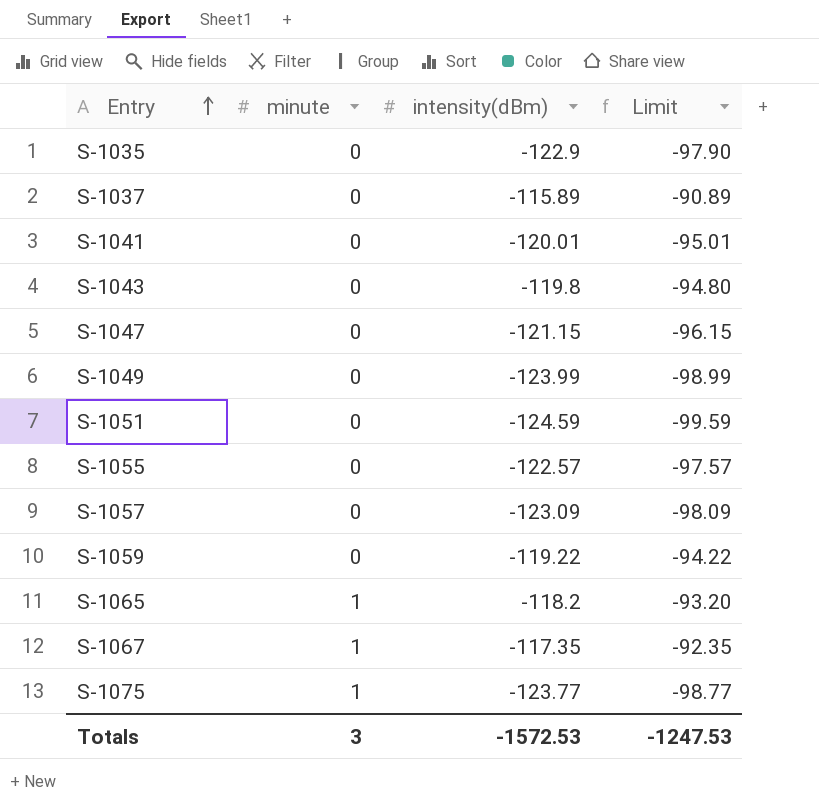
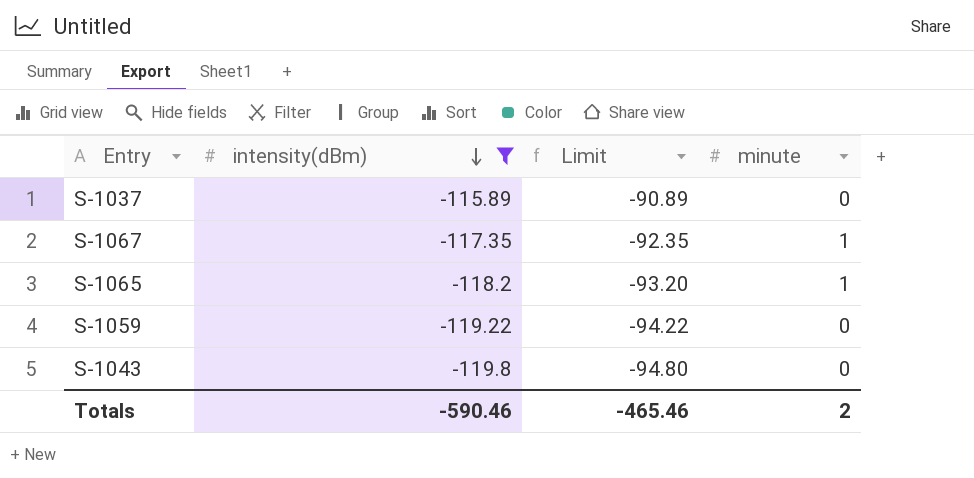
filter: none -> intensity(dBm) >= -119.8
row order: Entry ascending -> intensity(dBm) descending
column minute | position: 2 -> 4
Totals | intensity(dBm): -1572.53 -> -590.46
Totals | Limit: -1247.53 -> -465.46
Totals | minute: 3 -> 2

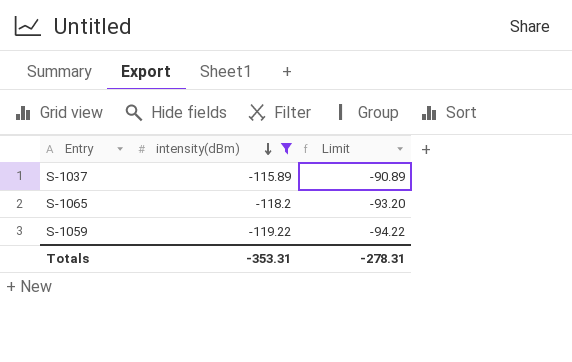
column minute | position: 4 -> none
row S-1067: -117.35 | -92.35 | 1 -> none
row S-1043: -119.8 | -94.80 | 0 -> none
Totals | intensity(dBm): -590.46 -> -353.31
Totals | Limit: -465.46 -> -278.31

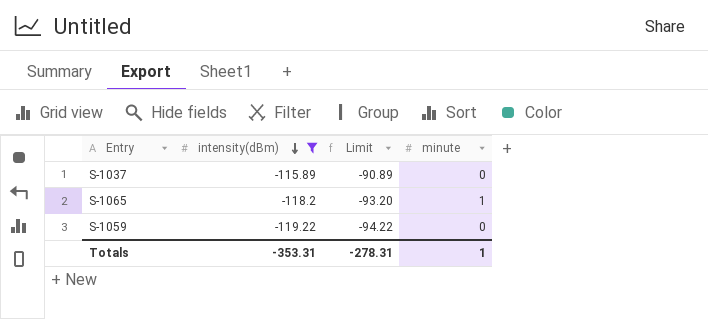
column minute | position: none -> 4

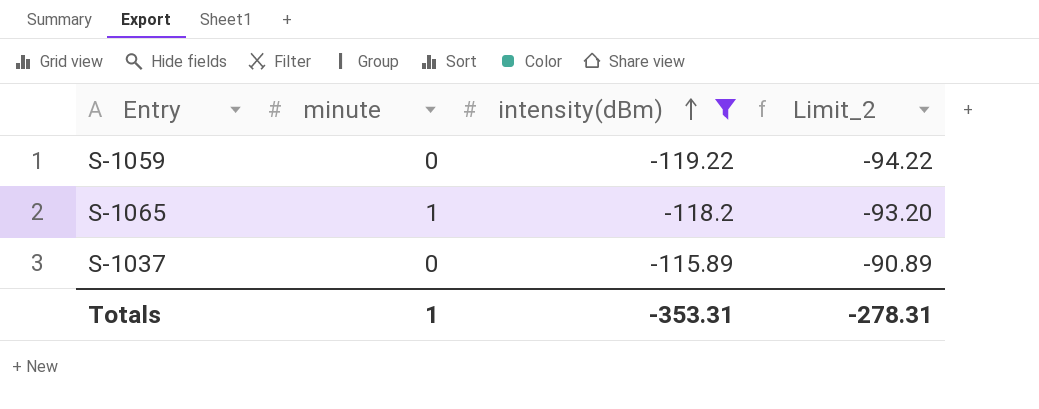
row order: intensity(dBm) descending -> intensity(dBm) ascending
column minute | position: 4 -> 2
column name: Limit -> Limit_2

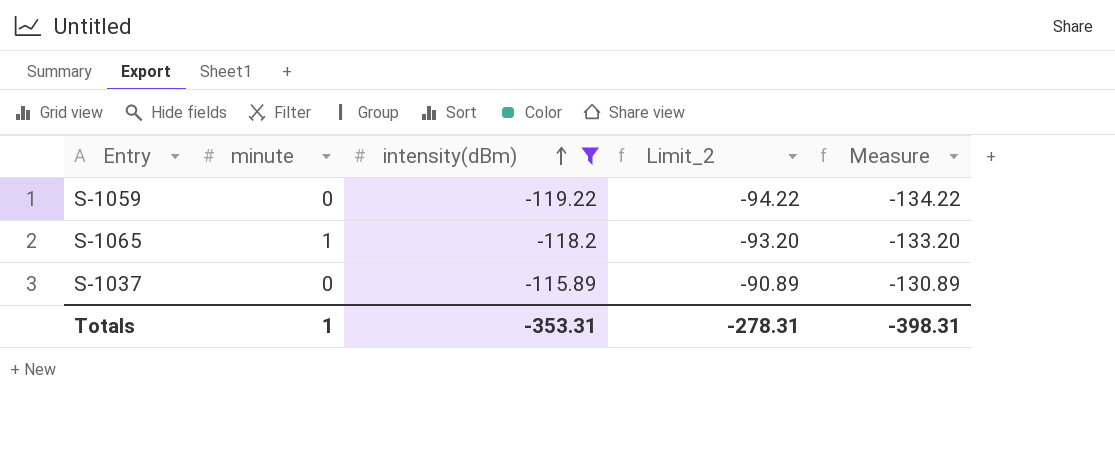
column Measure | formula: none -> [intensity(dBm)] - 15

